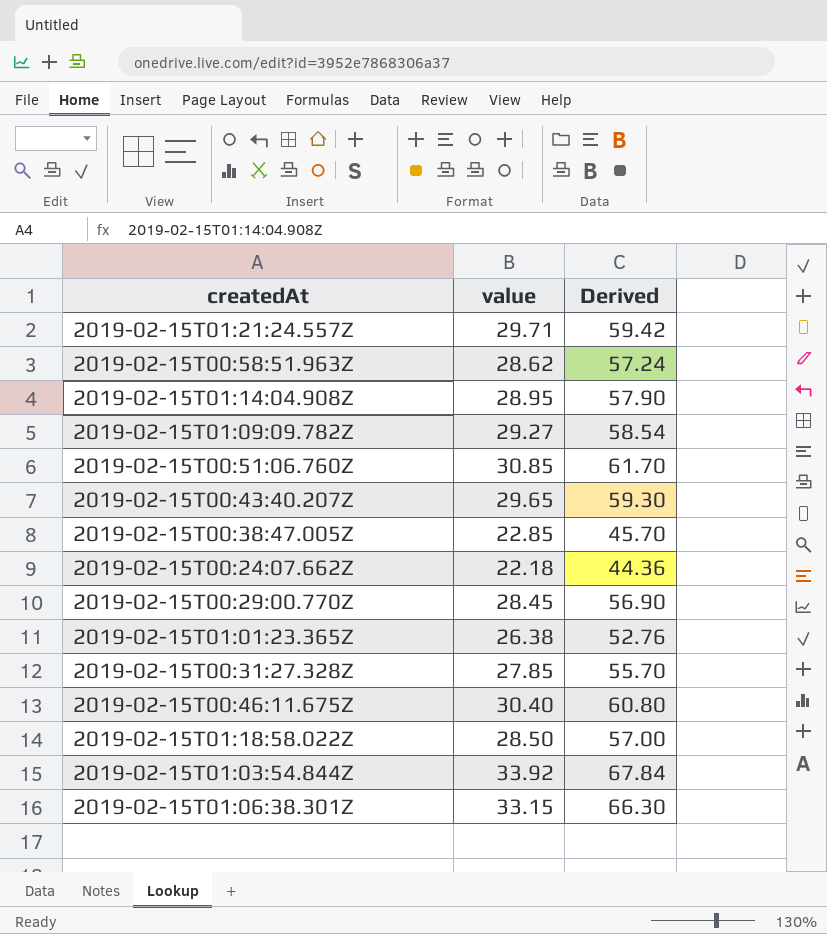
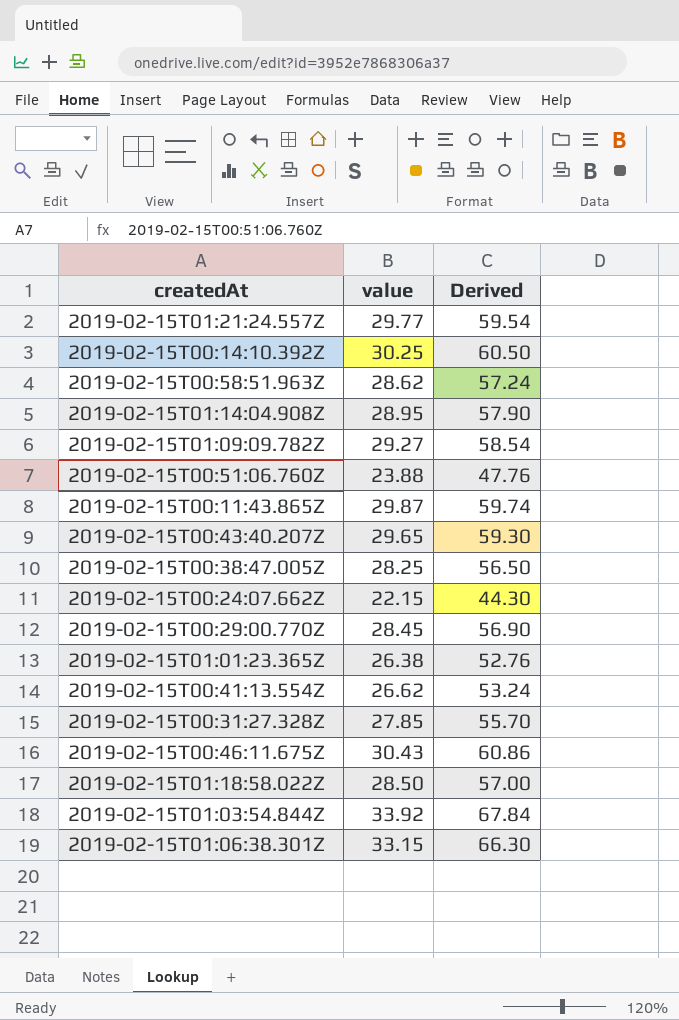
2019-02-15T01:21:24.557Z | value: 29.71 -> 29.77
2019-02-15T01:21:24.557Z | Derived: 59.42 -> 59.54
row 2019-02-15T00:14:10.392Z: none -> 30.25 | 60.50
2019-02-15T00:51:06.760Z | value: 30.85 -> 23.88
2019-02-15T00:51:06.760Z | Derived: 61.70 -> 47.76
row 2019-02-15T00:11:43.865Z: none -> 29.87 | 59.74
2019-02-15T00:38:47.005Z | value: 22.85 -> 28.25
2019-02-15T00:38:47.005Z | Derived: 45.70 -> 56.50
2019-02-15T00:24:07.662Z | value: 22.18 -> 22.15
2019-02-15T00:24:07.662Z | Derived: 44.36 -> 44.30
row 2019-02-15T00:41:13.554Z: none -> 26.62 | 53.24
2019-02-15T00:46:11.675Z | value: 30.40 -> 30.43
2019-02-15T00:46:11.675Z | Derived: 60.80 -> 60.86

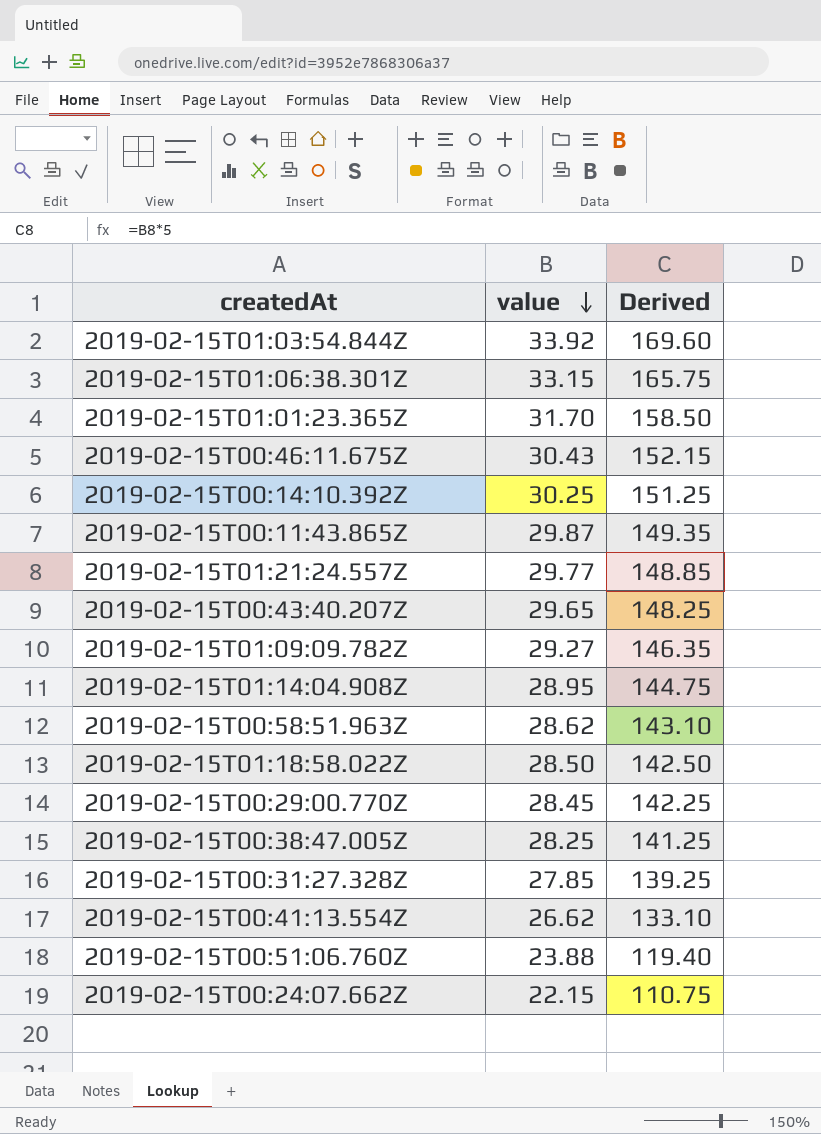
row order: none -> value descending
column Derived | formula: [value] * 2 -> [value] * 5
2019-02-15T01:01:23.365Z | value: 26.38 -> 31.70

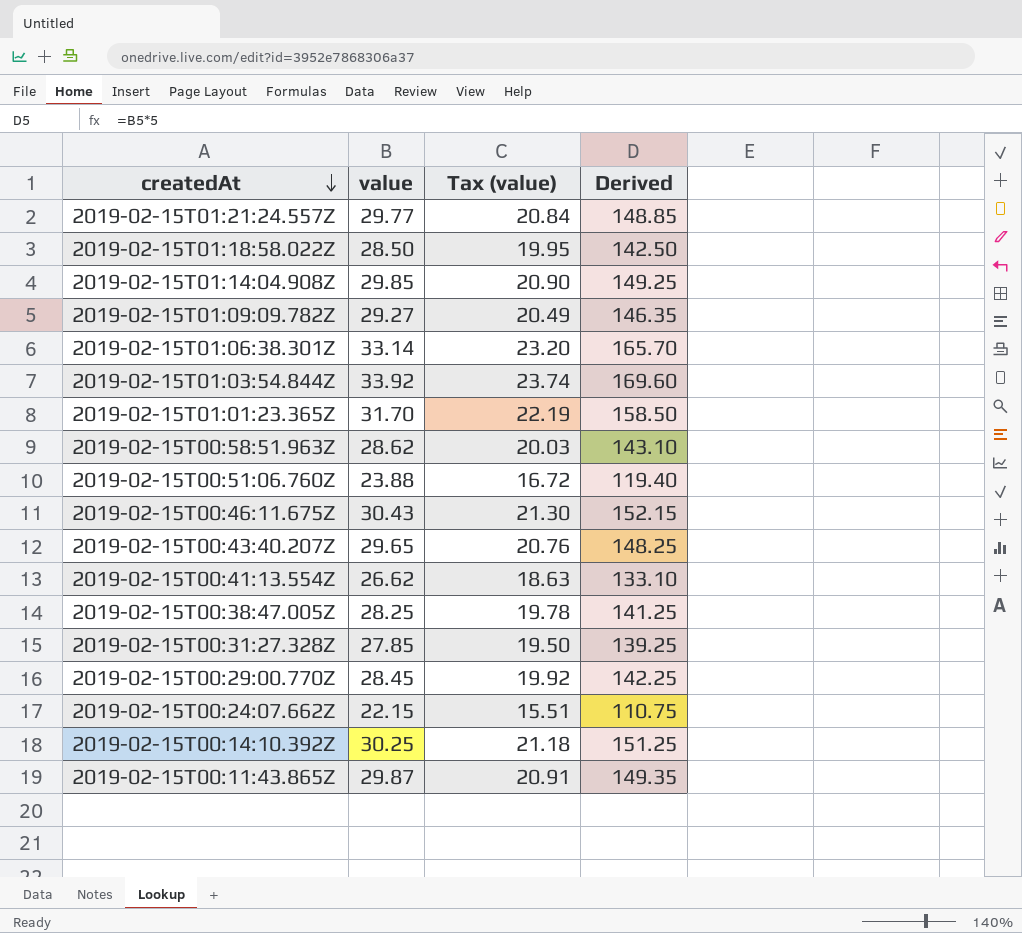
row order: value descending -> createdAt descending
column Tax (value) | formula: none -> [value] * 0.7
2019-02-15T01:14:04.908Z | value: 28.95 -> 29.85
2019-02-15T01:14:04.908Z | Derived: 144.75 -> 149.25
2019-02-15T01:06:38.301Z | value: 33.15 -> 33.14
2019-02-15T01:06:38.301Z | Derived: 165.75 -> 165.70

